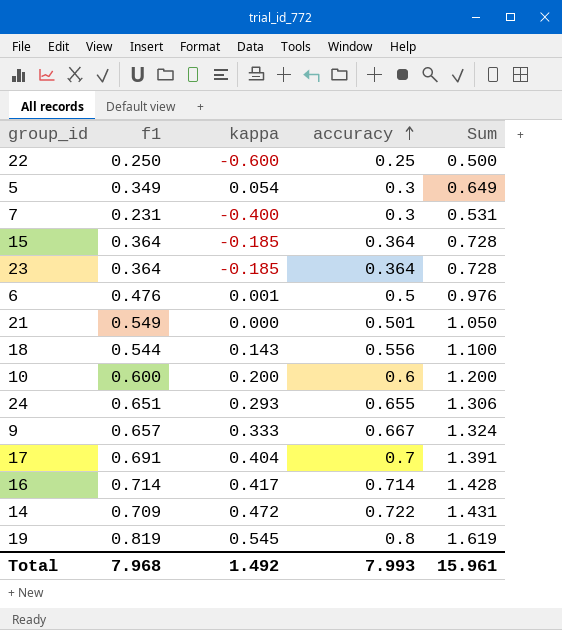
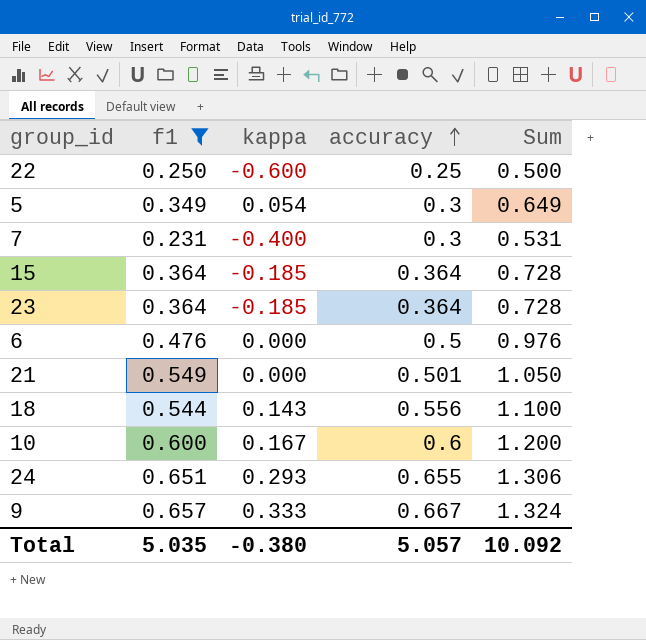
filter: none -> f1 <= 0.657
6 | kappa: 0.001 -> 0.000
10 | kappa: 0.200 -> 0.167
Total | f1: 7.968 -> 5.035
Total | kappa: 1.492 -> -0.380
Total | accuracy: 7.993 -> 5.057
Total | Sum: 15.961 -> 10.092

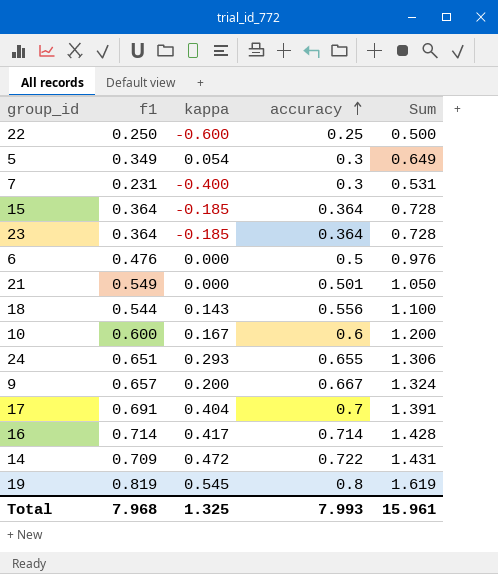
filter: f1 <= 0.657 -> none
9 | kappa: 0.333 -> 0.200
Total | f1: 5.035 -> 7.968
Total | kappa: -0.380 -> 1.325
Total | accuracy: 5.057 -> 7.993
Total | Sum: 10.092 -> 15.961

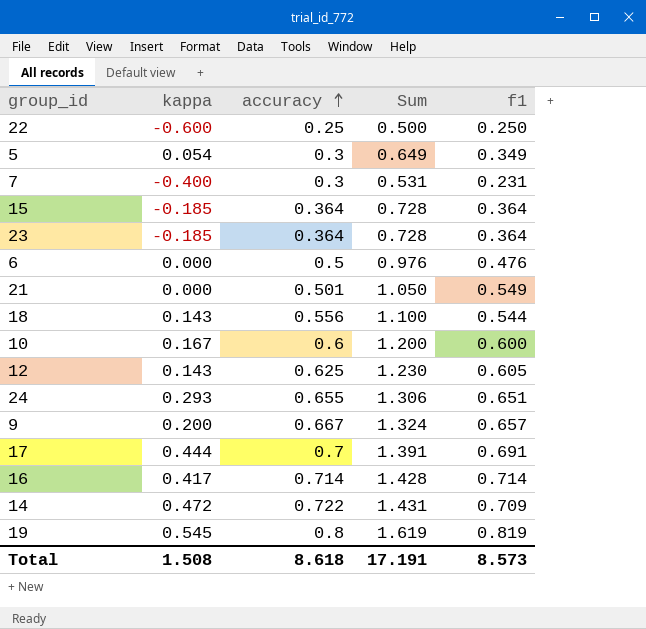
column f1 | position: 2 -> 5
row 12: none -> 0.143 | 0.625 | 1.230 | 0.605
17 | kappa: 0.404 -> 0.444
Total | kappa: 1.325 -> 1.508
Total | accuracy: 7.993 -> 8.618
Total | Sum: 15.961 -> 17.191
Total | f1: 7.968 -> 8.573

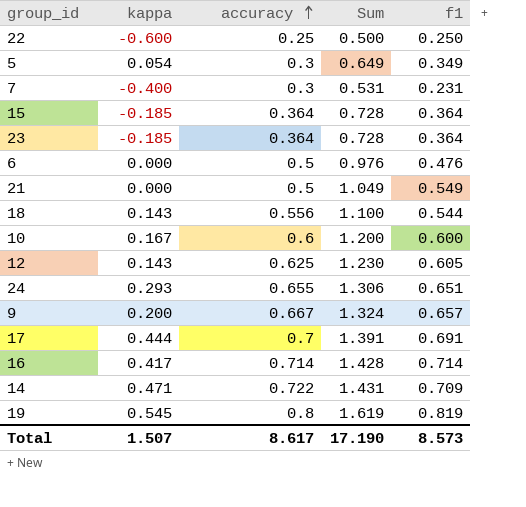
21 | accuracy: 0.501 -> 0.5
21 | Sum: 1.050 -> 1.049
14 | kappa: 0.472 -> 0.471
Total | kappa: 1.508 -> 1.507
Total | accuracy: 8.618 -> 8.617
Total | Sum: 17.191 -> 17.190

